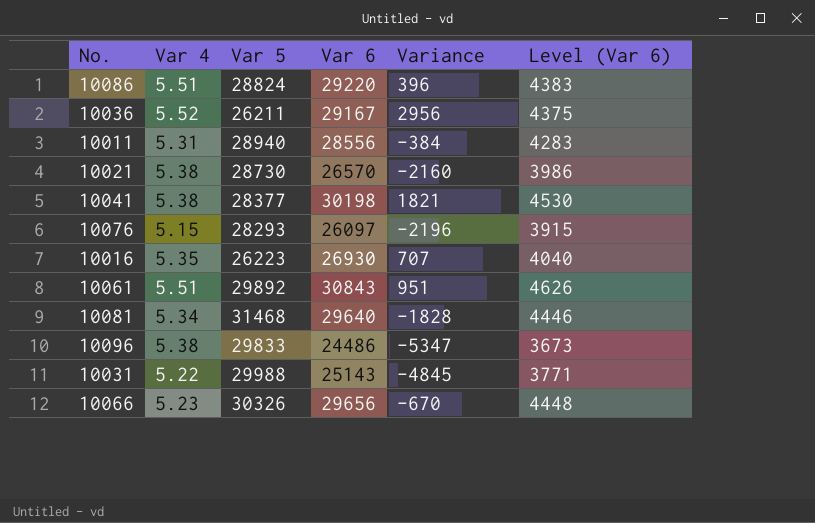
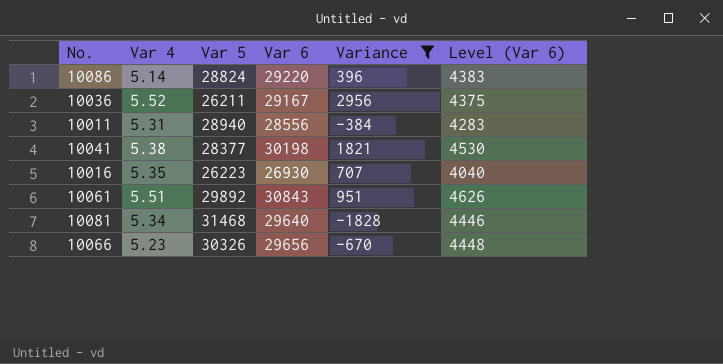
filter: none -> Variance >= -1828
10086 | Var 4: 5.51 -> 5.14

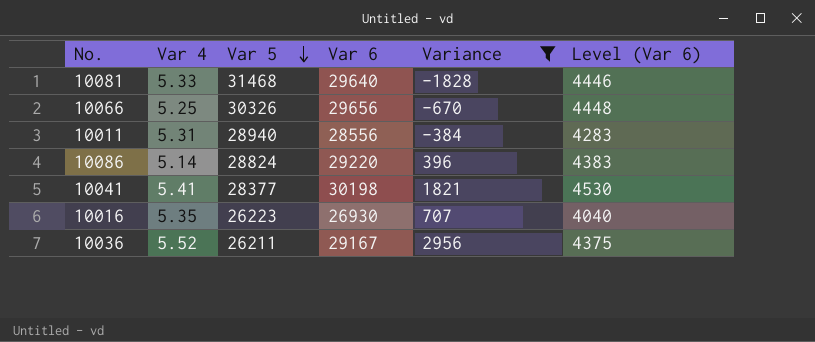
row order: none -> Var 5 descending
row 10061: 5.51 | 29892 | 30843 | 951 | 4626 -> none
10081 | Var 4: 5.34 -> 5.33
10066 | Var 4: 5.23 -> 5.25
10041 | Var 4: 5.38 -> 5.41

